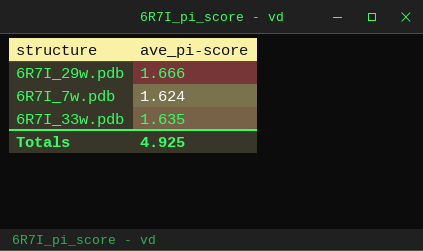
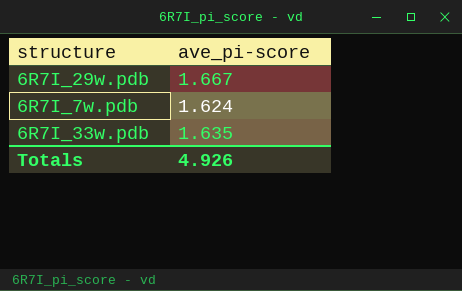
6R7I_29w.pdb | ave_pi-score: 1.666 -> 1.667
Totals | ave_pi-score: 4.925 -> 4.926

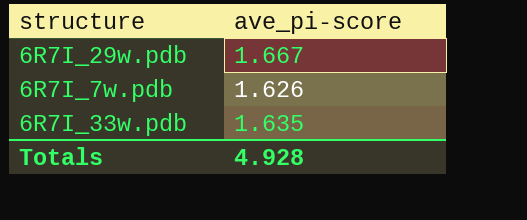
6R7I_7w.pdb | ave_pi-score: 1.624 -> 1.626
Totals | ave_pi-score: 4.926 -> 4.928

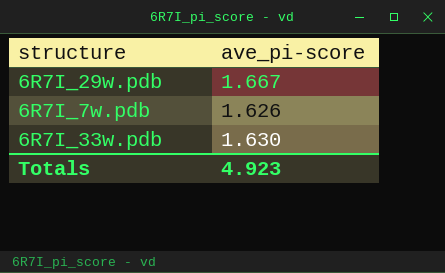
6R7I_33w.pdb | ave_pi-score: 1.635 -> 1.630
Totals | ave_pi-score: 4.928 -> 4.923

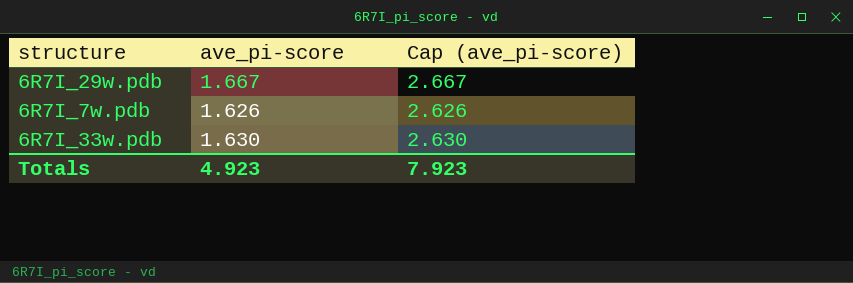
column Cap (ave_pi-score) | formula: none -> [ave_pi-score] + 1

